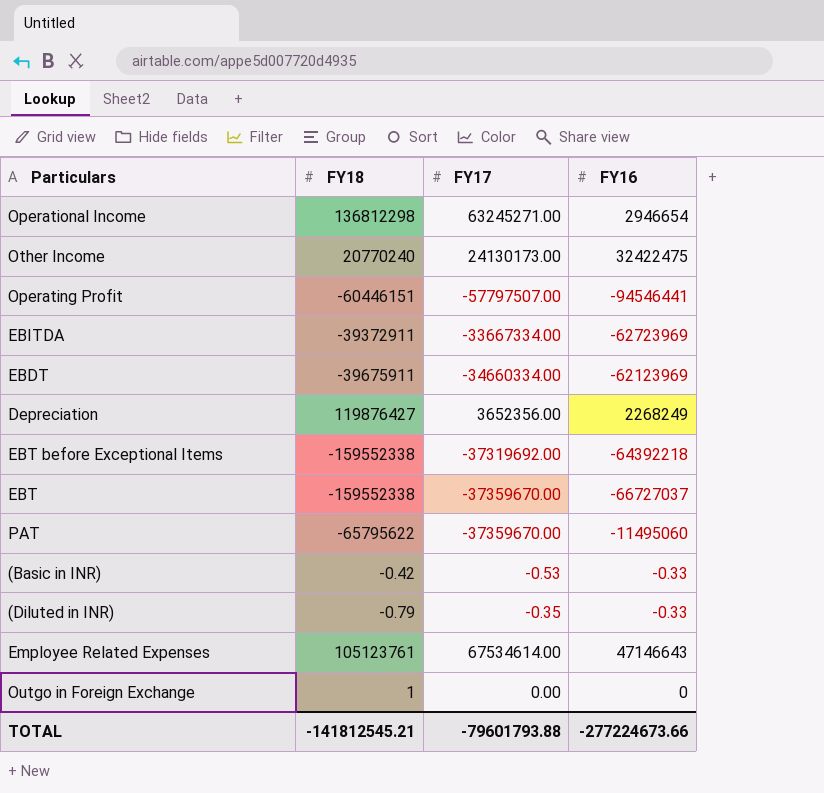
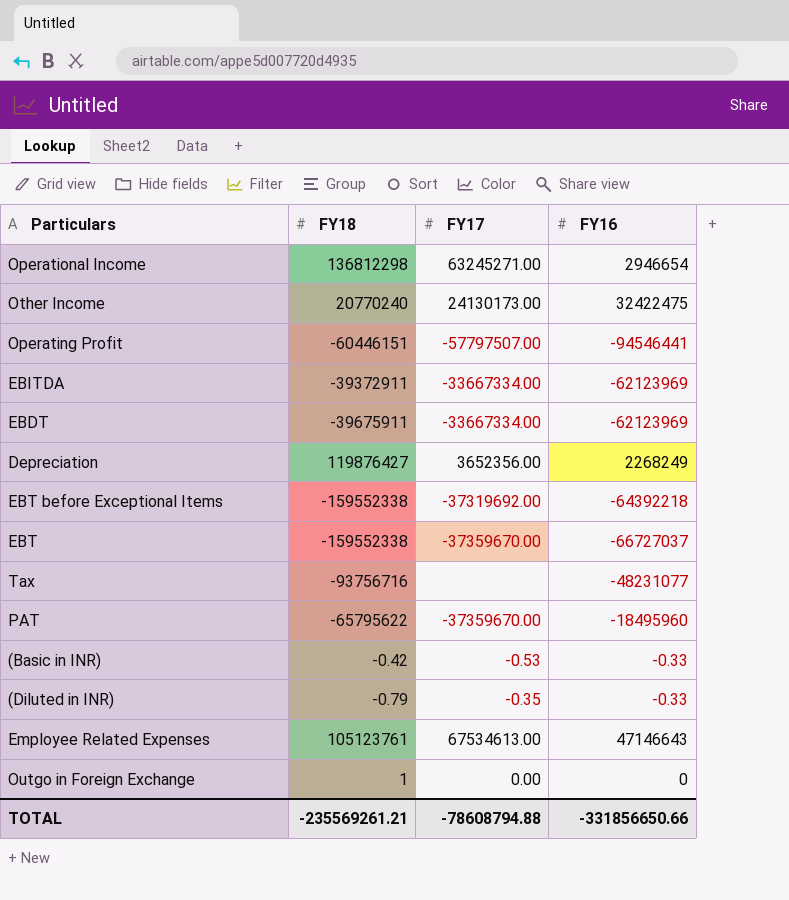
EBITDA | FY16: -62723969 -> -62123969
EBDT | FY17: -34660334.00 -> -33667334.00
row Tax: none -> -93756716 | none | -48231077
PAT | FY16: -11495060 -> -18495960
Employee Related Expenses | FY17: 67534614.00 -> 67534613.00
TOTAL | FY18: -141812545.21 -> -235569261.21
TOTAL | FY17: -79601793.88 -> -78608794.88
TOTAL | FY16: -277224673.66 -> -331856650.66

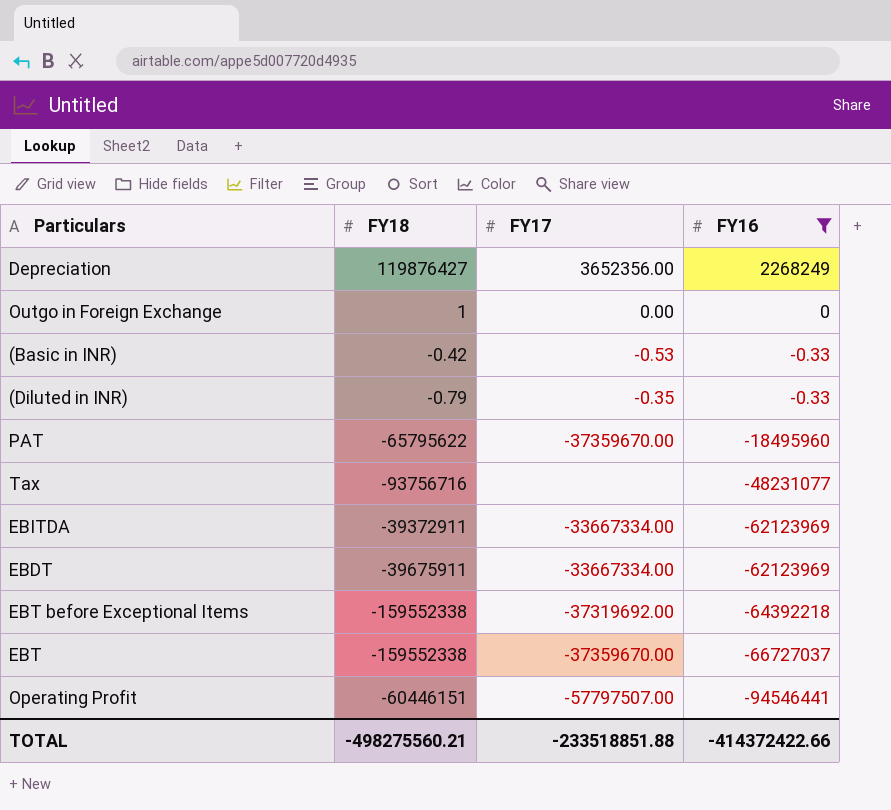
filter: none -> FY16 <= 2268249
row order: none -> FY16 descending
TOTAL | FY18: -235569261.21 -> -498275560.21
TOTAL | FY17: -78608794.88 -> -233518851.88
TOTAL | FY16: -331856650.66 -> -414372422.66

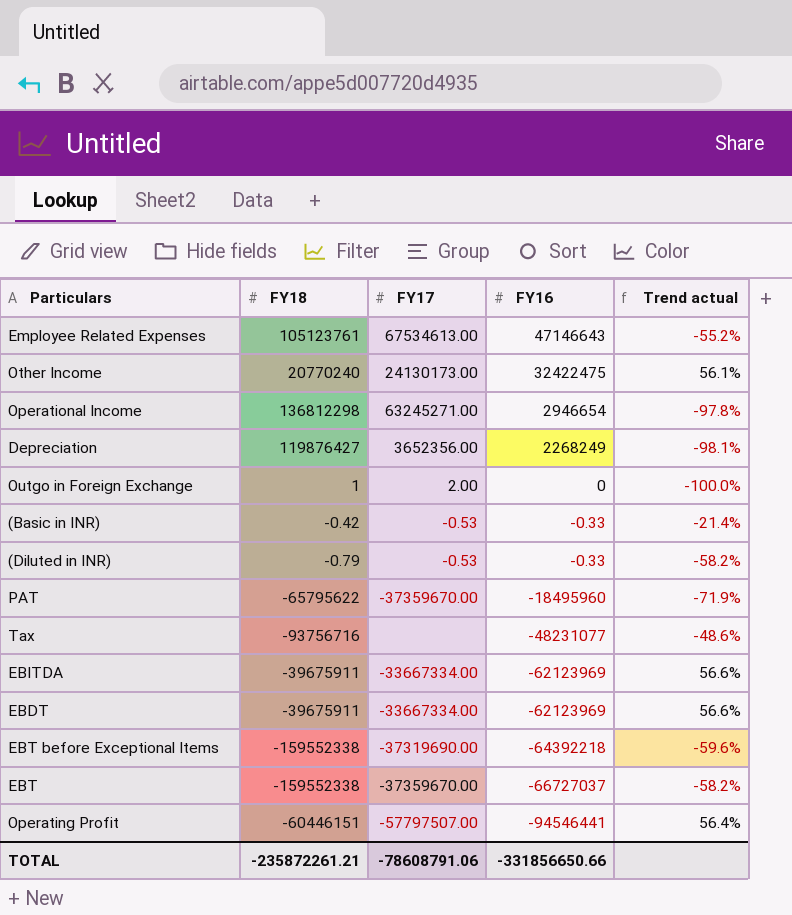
filter: FY16 <= 2268249 -> none
column Trend actual | formula: none -> ([FY16] - [FY18]) / [FY18]
Outgo in Foreign Exchange | FY17: 0.00 -> 2.00
(Diluted in INR) | FY17: -0.35 -> -0.53
EBITDA | FY18: -39372911 -> -39675911
EBT before Exceptional Items | FY17: -37319692.00 -> -37319690.00
TOTAL | FY18: -498275560.21 -> -235872261.21
TOTAL | FY17: -233518851.88 -> -78608791.06
TOTAL | FY16: -414372422.66 -> -331856650.66

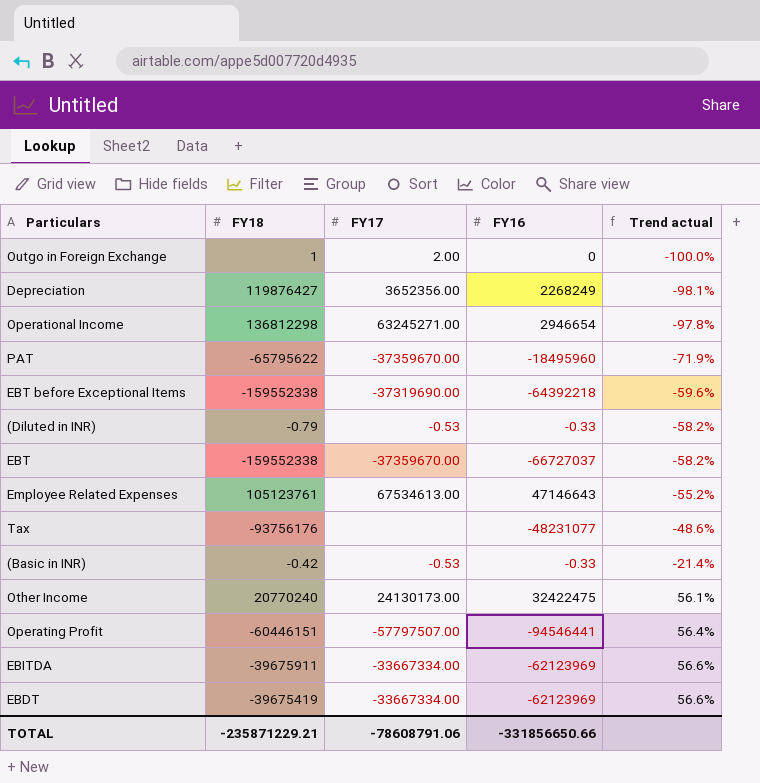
row order: FY16 descending -> Trend actual ascending
Tax | FY18: -93756716 -> -93756176
EBDT | FY18: -39675911 -> -39675419
TOTAL | FY18: -235872261.21 -> -235871229.21

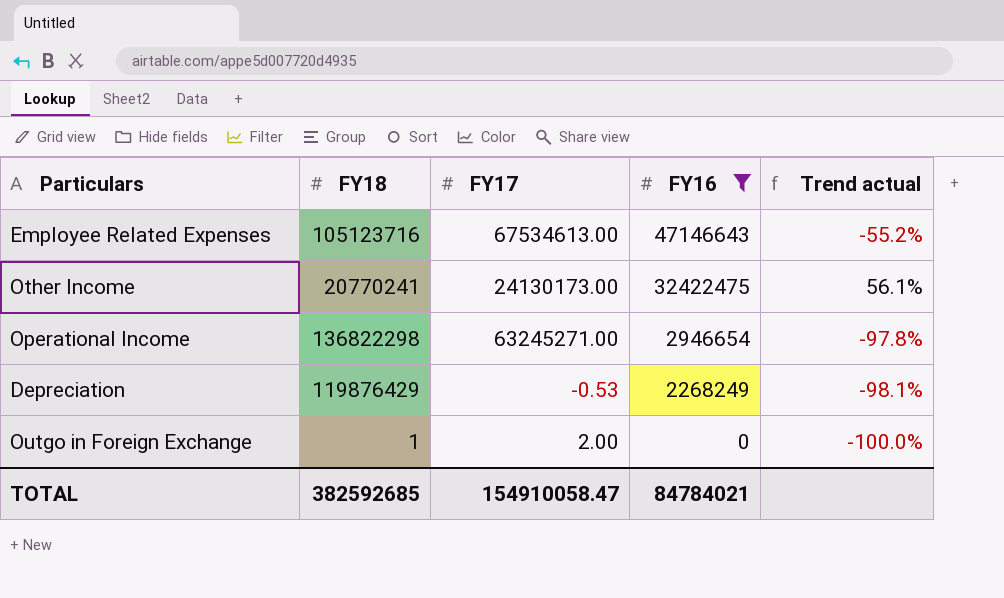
filter: none -> FY16 >= 0
row order: Trend actual ascending -> FY16 descending
Employee Related Expenses | FY18: 105123761 -> 105123716
Other Income | FY18: 20770240 -> 20770241
Operational Income | FY18: 136812298 -> 136822298
Depreciation | FY18: 119876427 -> 119876429
Depreciation | FY17: 3652356.00 -> -0.53
TOTAL | FY18: -235871229.21 -> 382592685
TOTAL | FY17: -78608791.06 -> 154910058.47
TOTAL | FY16: -331856650.66 -> 84784021

